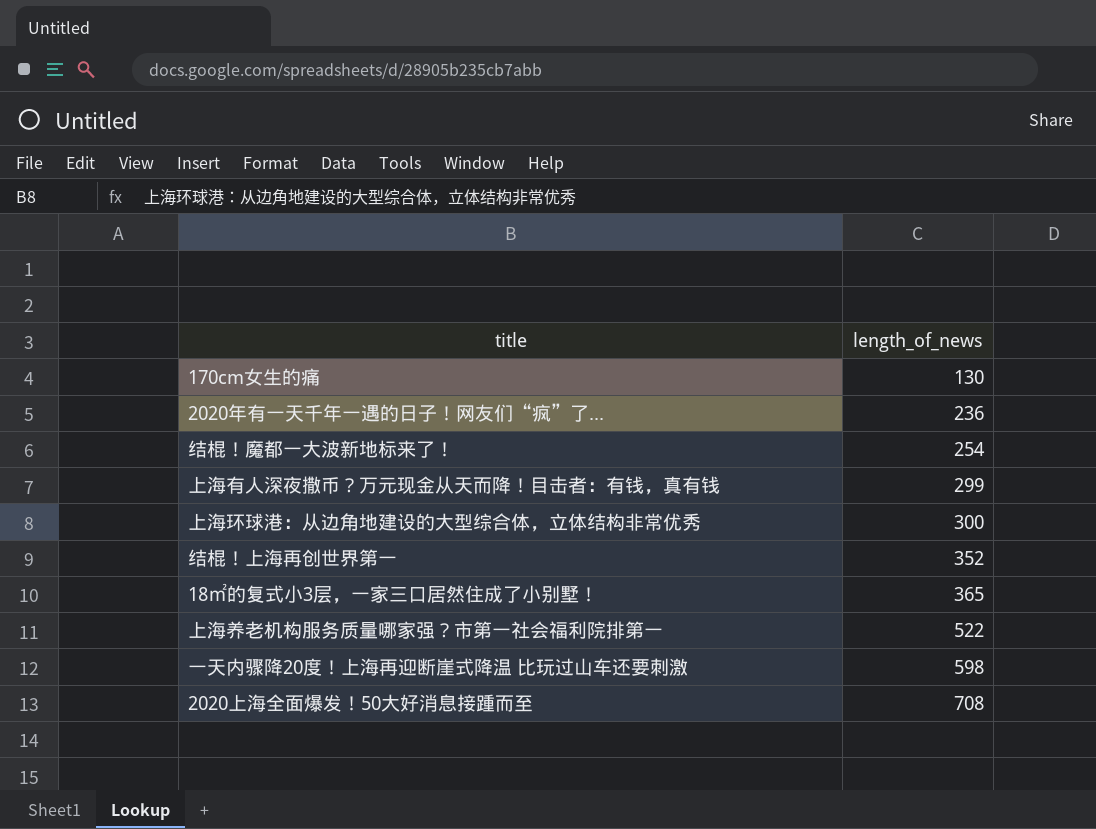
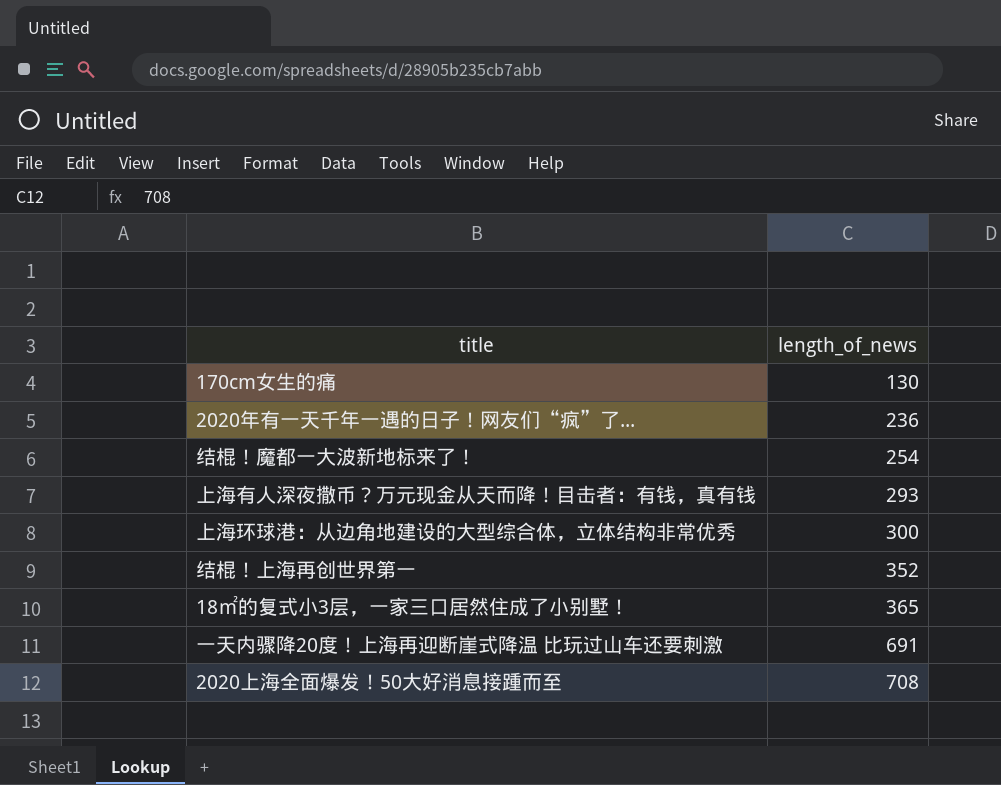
row 上海养老机构服务质量哪家强？市第一社会福利院排第一: 522 -> none
上海有人深夜撒币？万元现金从天而降！目击者：有钱，真有钱 | length_of_news: 299 -> 293
一天内骤降20度！上海再迎断崖式降温 比玩过山车还要刺激 | length_of_news: 598 -> 691

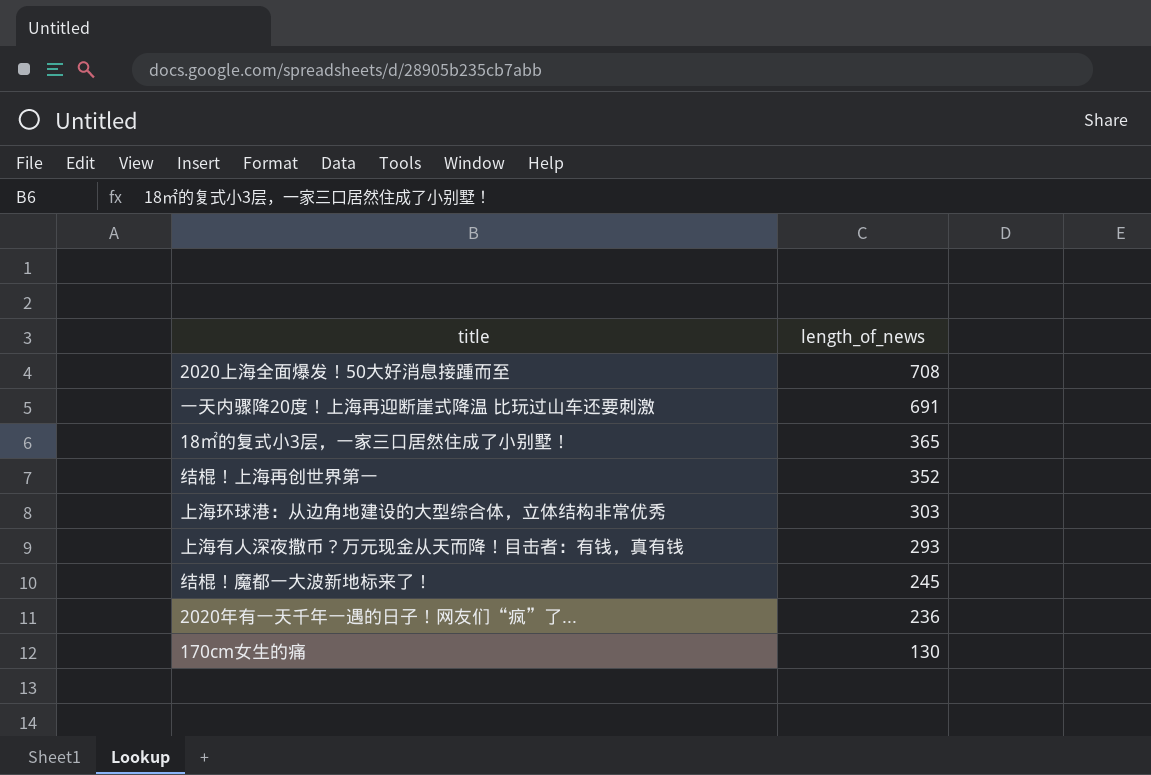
row order: length_of_news ascending -> length_of_news descending
上海环球港：从边角地建设的大型综合体，立体结构非常优秀 | length_of_news: 300 -> 303
结棍！魔都一大波新地标来了！ | length_of_news: 254 -> 245

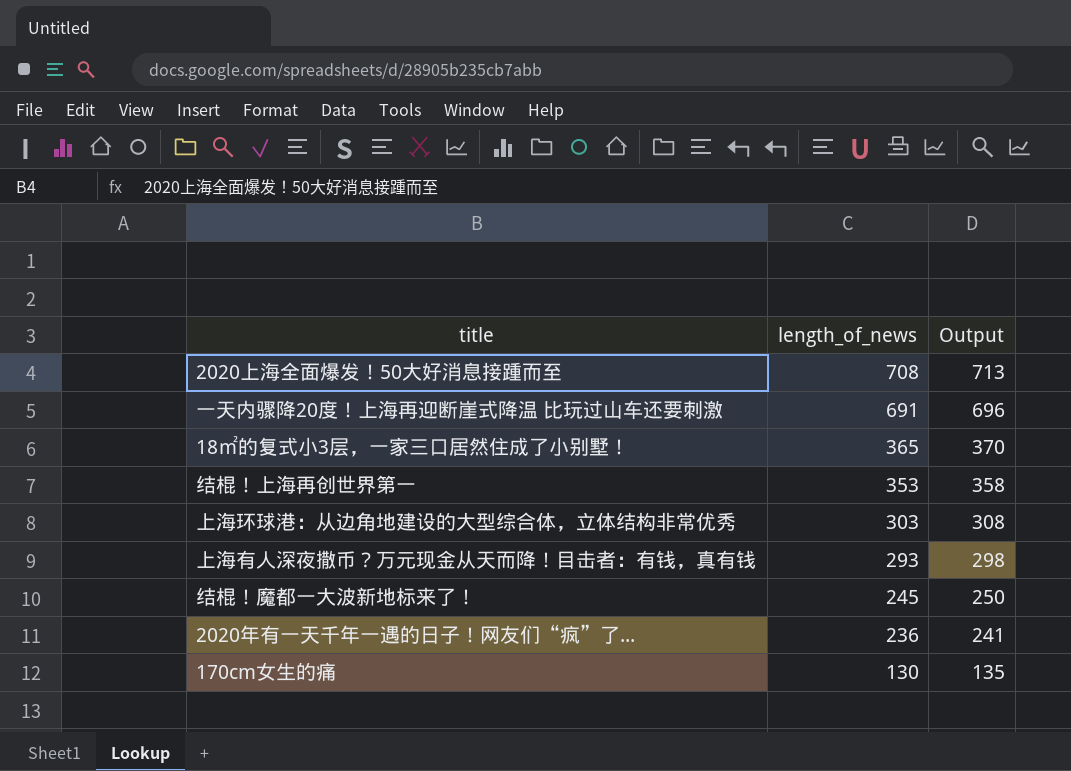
column Output | formula: none -> [length_of_news] + 5
结棍！上海再创世界第一 | length_of_news: 352 -> 353

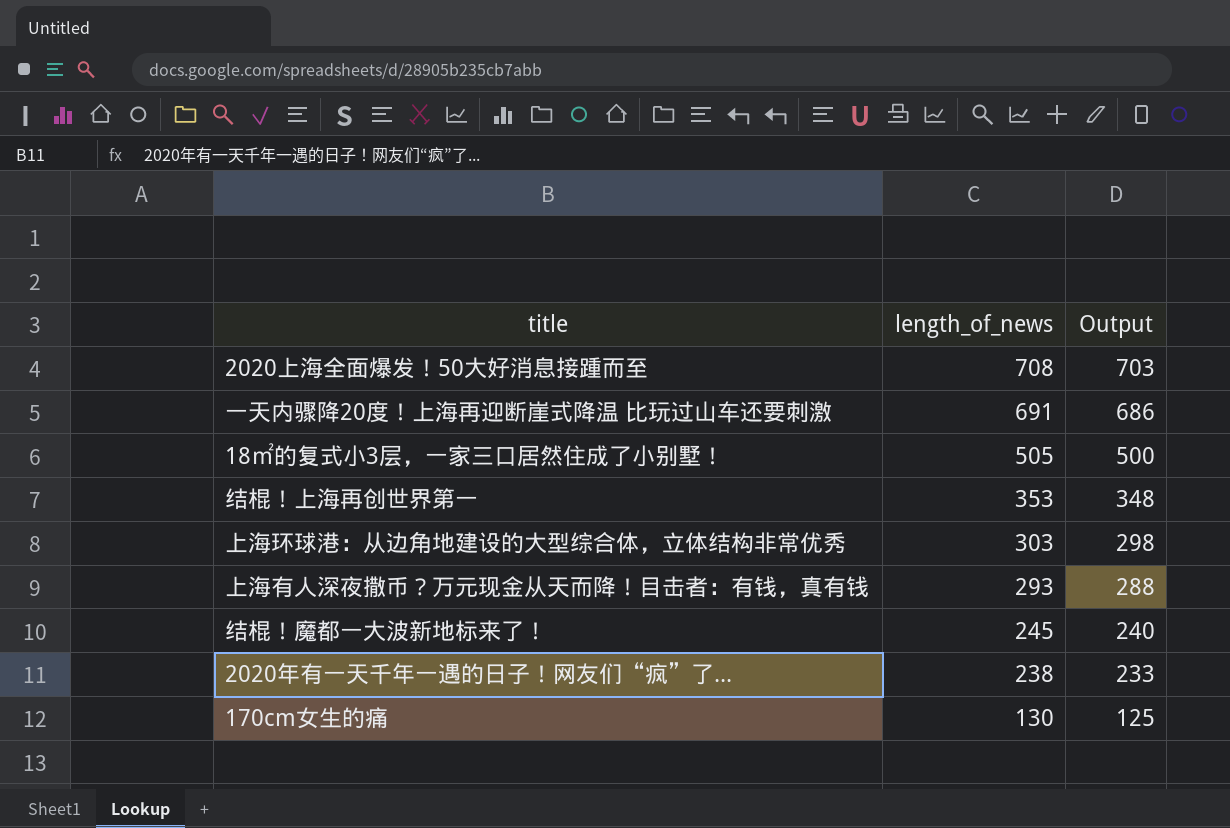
column Output | formula: [length_of_news] + 5 -> [length_of_news] - 5
18㎡的复式小3层，一家三口居然住成了小别墅！ | length_of_news: 365 -> 505
2020年有一天千年一遇的日子！网友们“疯”了... | length_of_news: 236 -> 238

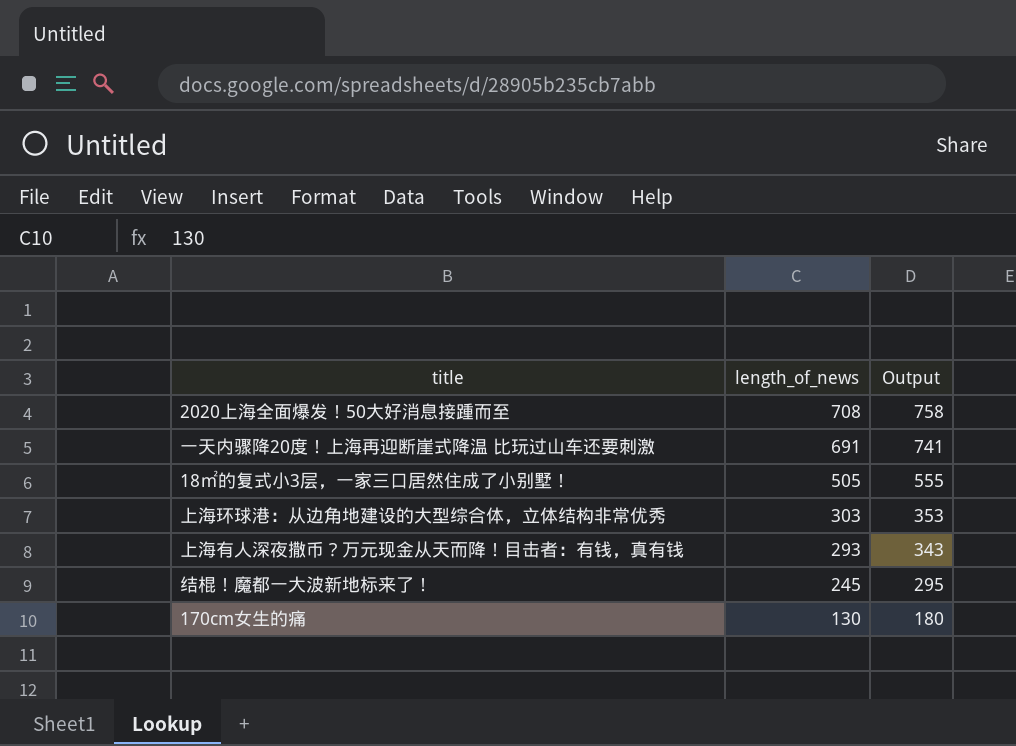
column Output | formula: [length_of_news] - 5 -> [length_of_news] + 50
row 结棍！上海再创世界第一: 353 | 348 -> none
row 2020年有一天千年一遇的日子！网友们“疯”了...: 238 | 233 -> none

